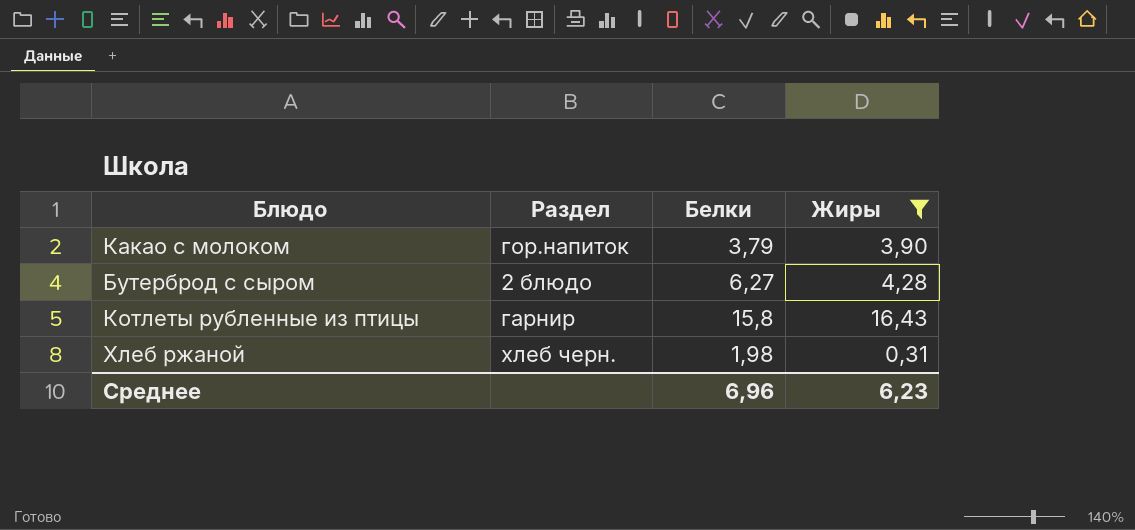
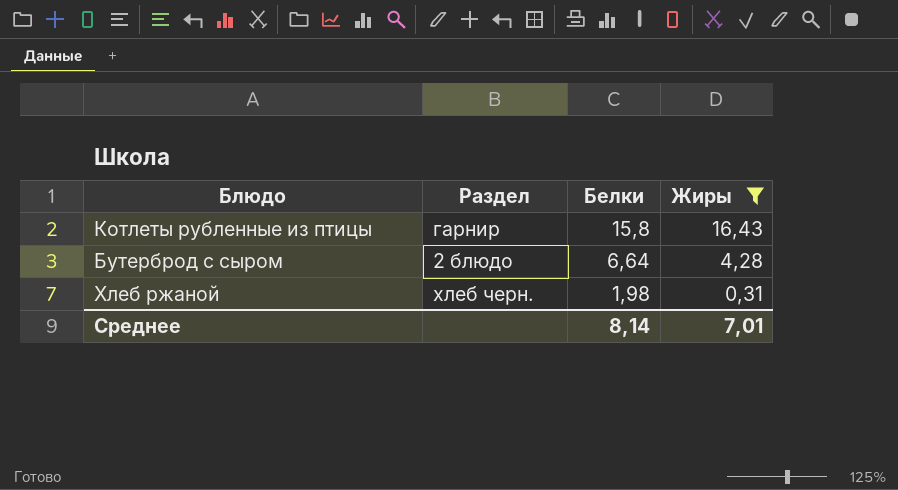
row order: none -> Белки descending
row Какао с молоком: гор.напиток | 3,79 | 3,90 -> none
Бутерброд с сыром | Белки: 6,27 -> 6,64
Среднее | Белки: 6,96 -> 8,14
Среднее | Жиры: 6,23 -> 7,01

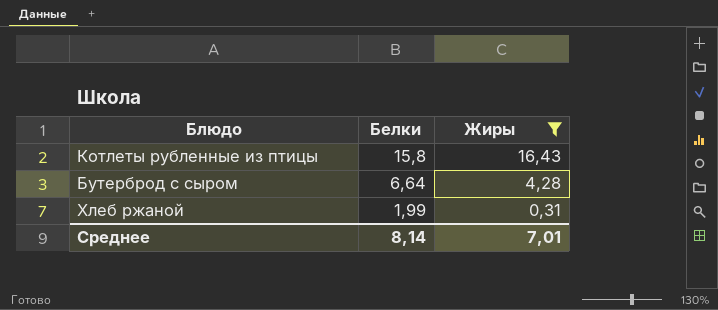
column Раздел | position: 2 -> none
Хлеб ржаной | Белки: 1,98 -> 1,99

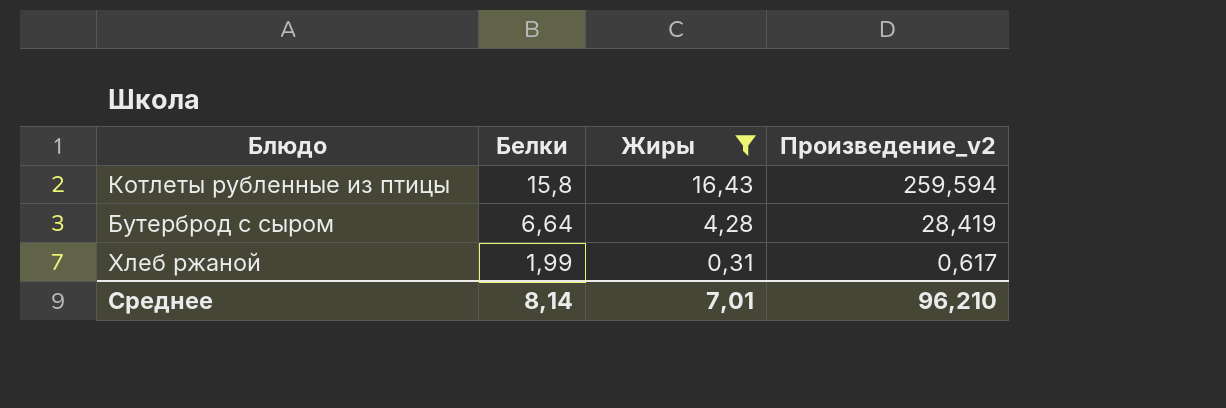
column Произведение_v2 | formula: none -> [Белки] * [Жиры]

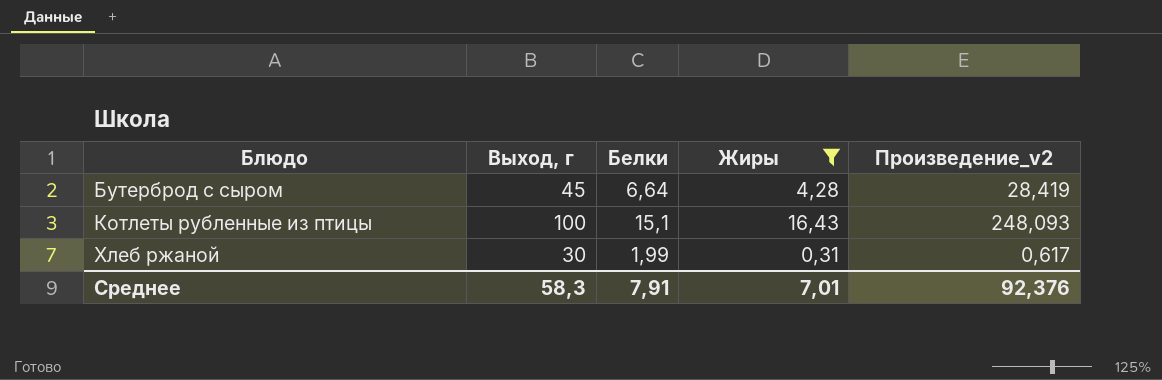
row order: Белки descending -> Блюдо ascending
column Выход, г | position: none -> 2
Котлеты рубленные из птицы | Белки: 15,8 -> 15,1
Котлеты рубленные из птицы | Произведение_v2: 259,594 -> 248,093
Среднее | Белки: 8,14 -> 7,91
Среднее | Произведение_v2: 96,210 -> 92,376

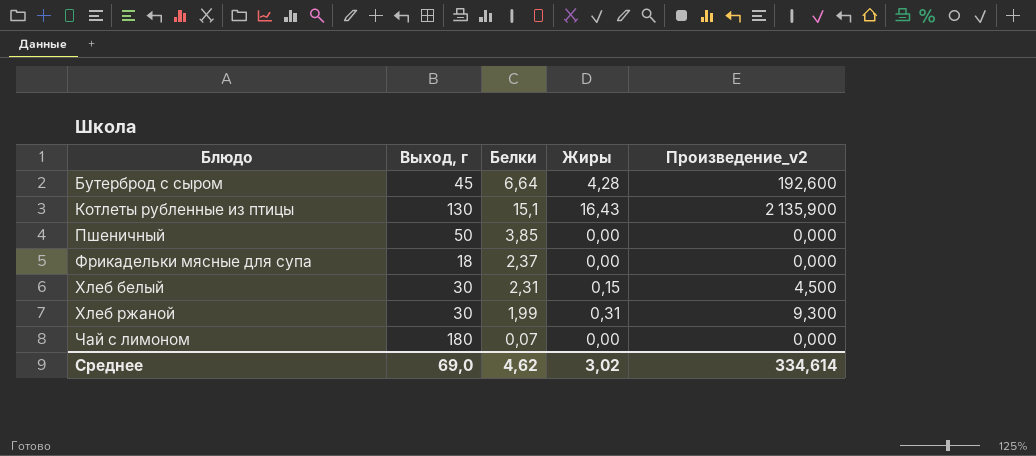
filter: Жиры >= 0,31 -> none
column Произведение_v2 | formula: [Белки] * [Жиры] -> [Выход, г] * [Жиры]
Котлеты рубленные из птицы | Выход, г: 100 -> 130
Среднее | Выход, г: 58,3 -> 69,0
Среднее | Белки: 7,91 -> 4,62
Среднее | Жиры: 7,01 -> 3,02
Среднее | Произведение_v2: 92,376 -> 334,614

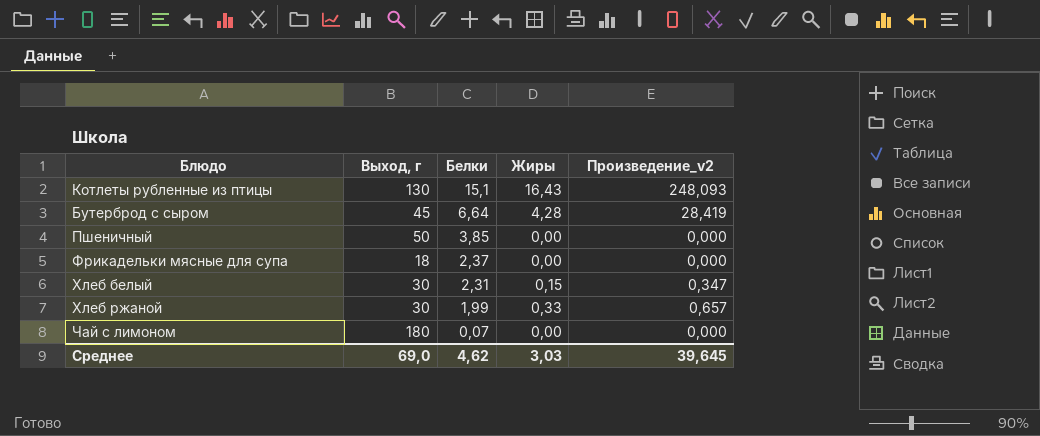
row order: Блюдо ascending -> Белки descending
column Произведение_v2 | formula: [Выход, г] * [Жиры] -> [Белки] * [Жиры]
Хлеб ржаной | Жиры: 0,31 -> 0,33
Среднее | Жиры: 3,02 -> 3,03
Среднее | Произведение_v2: 334,614 -> 39,645

